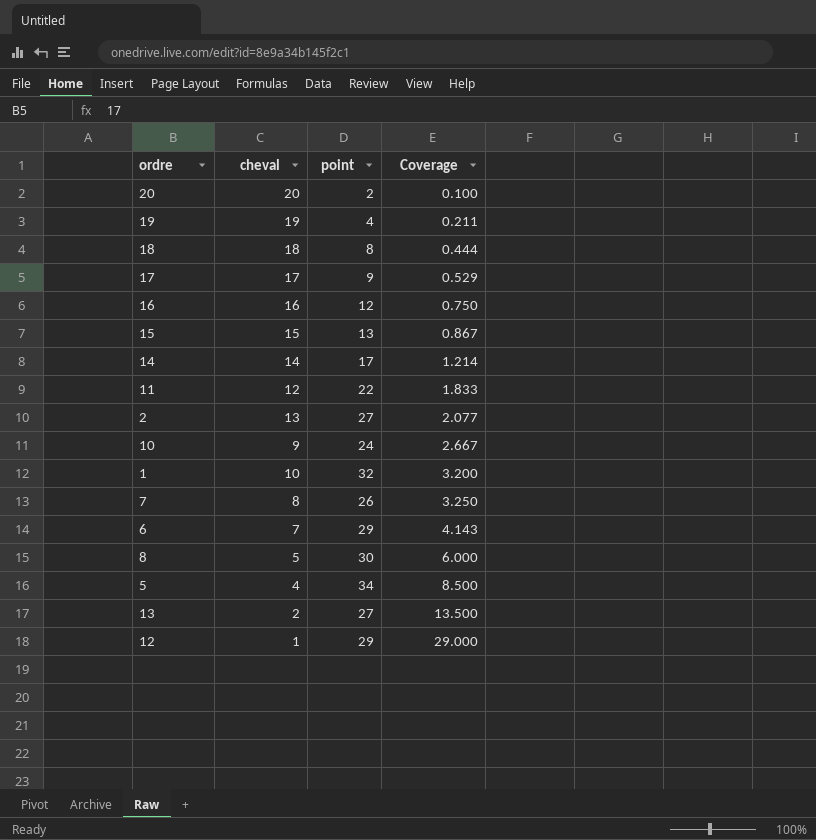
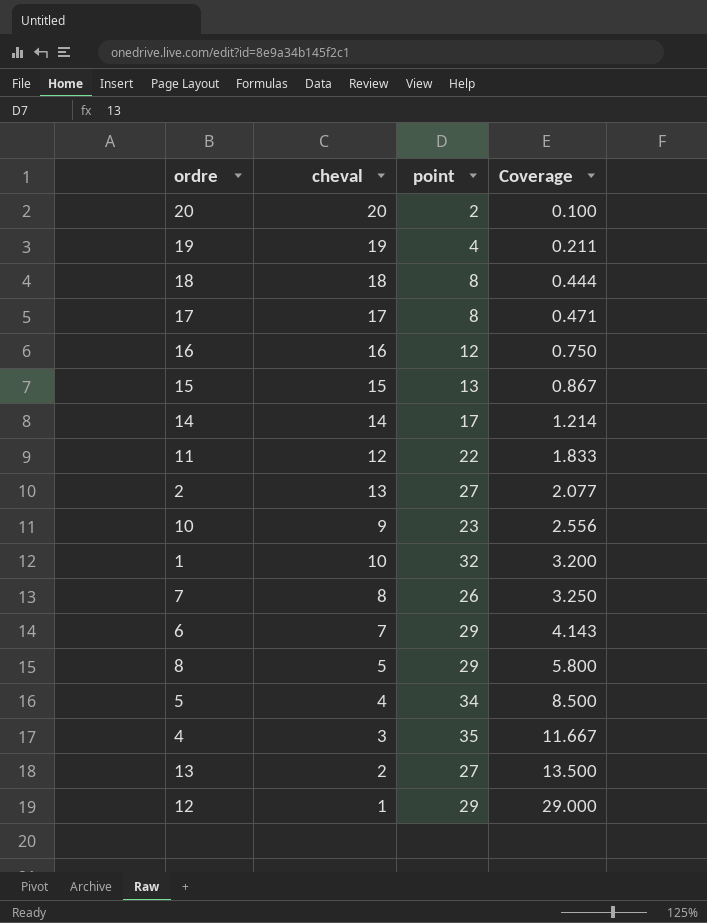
17 | point: 9 -> 8
17 | Coverage: 0.529 -> 0.471
10 | point: 24 -> 23
10 | Coverage: 2.667 -> 2.556
8 | point: 30 -> 29
8 | Coverage: 6.000 -> 5.800
row 4: none -> 3 | 35 | 11.667

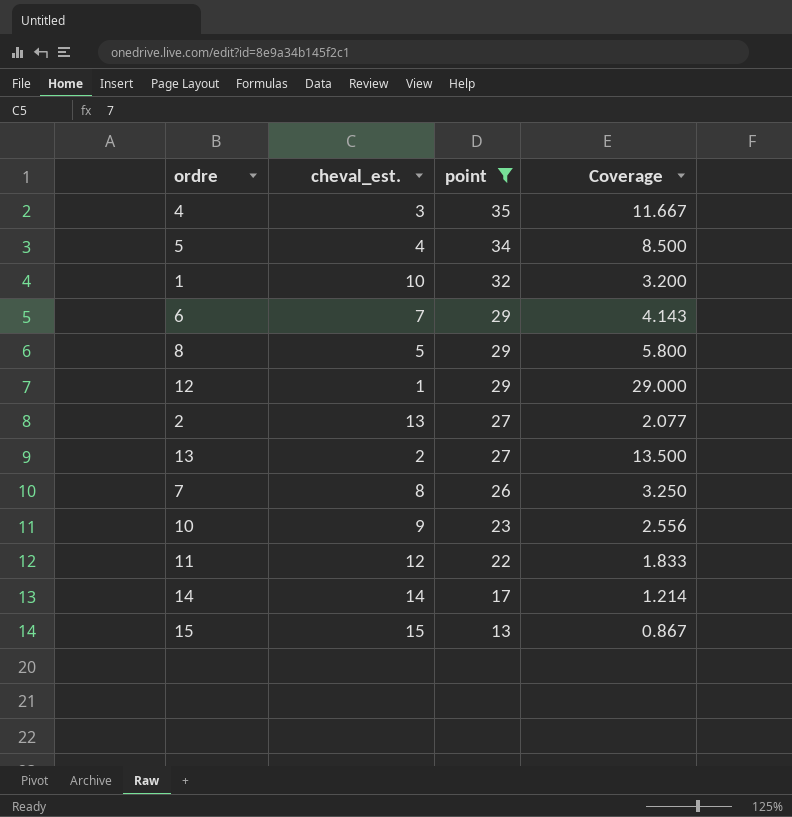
filter: none -> point >= 13
row order: Coverage ascending -> point descending
column name: cheval -> cheval_est.

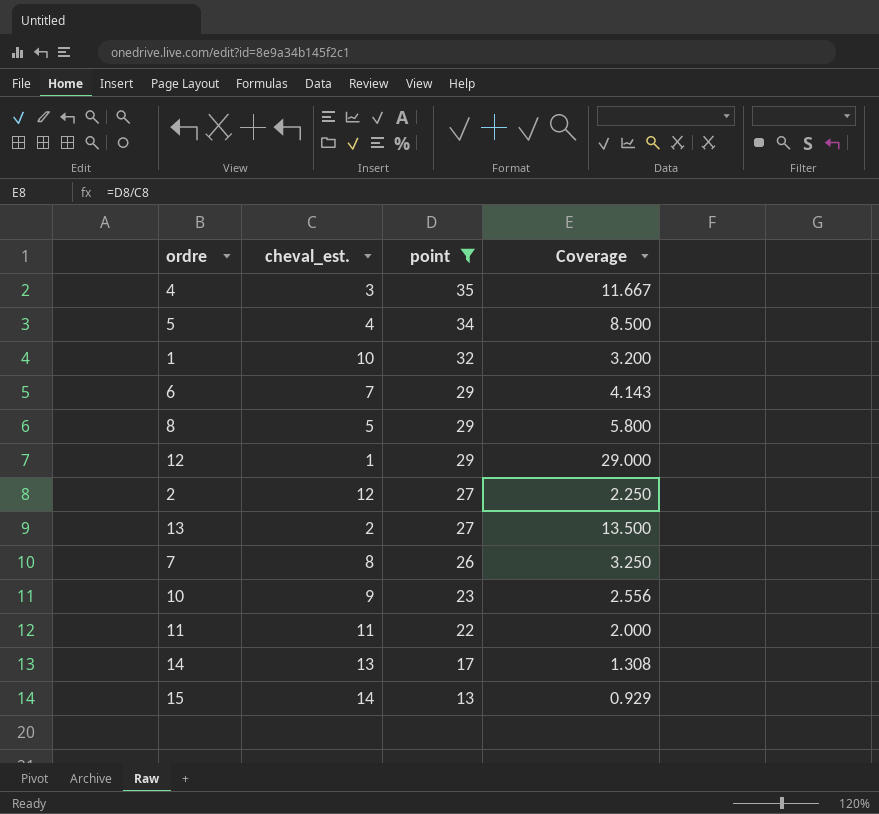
2 | cheval_est.: 13 -> 12
2 | Coverage: 2.077 -> 2.250
11 | cheval_est.: 12 -> 11
11 | Coverage: 1.833 -> 2.000
14 | cheval_est.: 14 -> 13
14 | Coverage: 1.214 -> 1.308
15 | cheval_est.: 15 -> 14
15 | Coverage: 0.867 -> 0.929

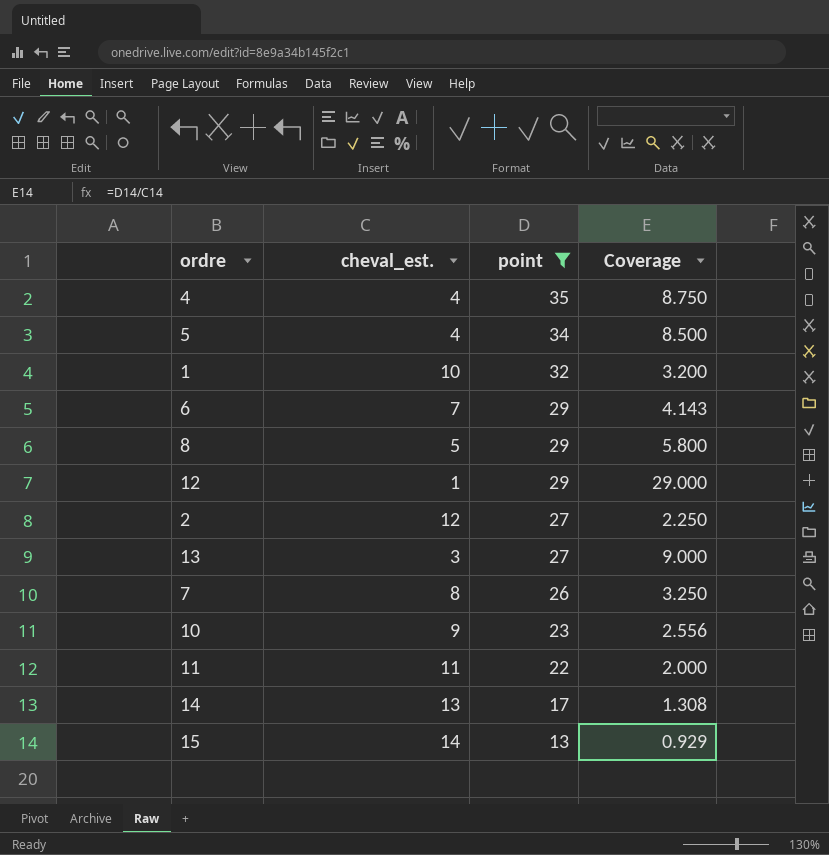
4 | cheval_est.: 3 -> 4
4 | Coverage: 11.667 -> 8.750
13 | cheval_est.: 2 -> 3
13 | Coverage: 13.500 -> 9.000

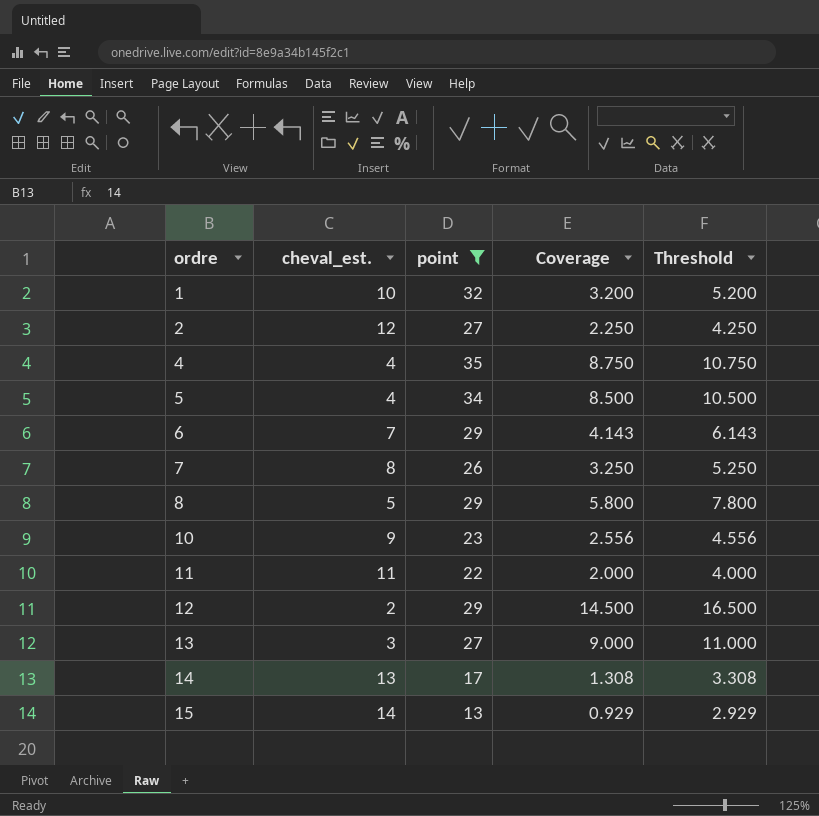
row order: point descending -> ordre ascending
column Threshold | formula: none -> [Coverage] + 2
12 | cheval_est.: 1 -> 2
12 | Coverage: 29.000 -> 14.500

